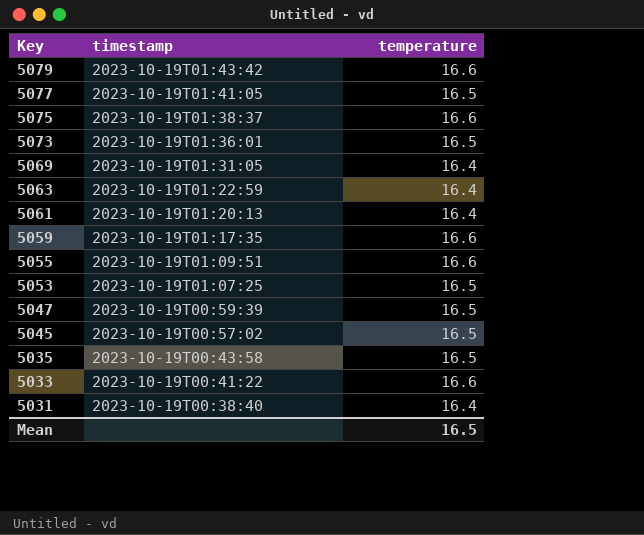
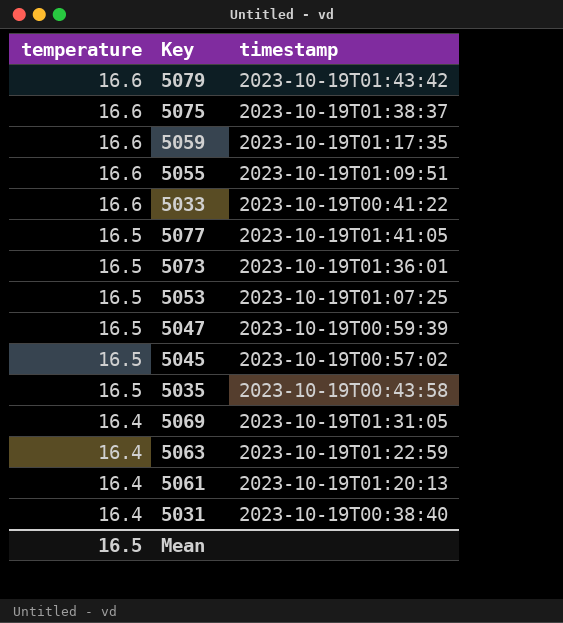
row order: Key descending -> temperature descending
column temperature | position: 3 -> 1

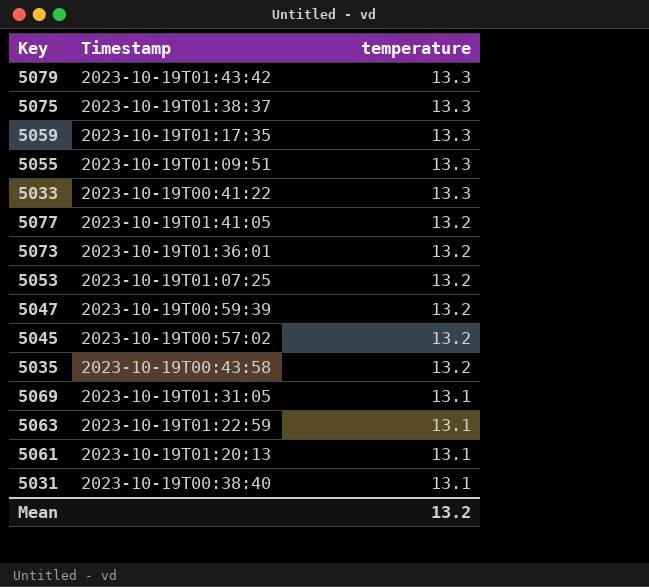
column name: timestamp -> Timestamp
column temperature | position: 1 -> 3
5079 | temperature: 16.6 -> 13.3
5075 | temperature: 16.6 -> 13.3
5059 | temperature: 16.6 -> 13.3
5055 | temperature: 16.6 -> 13.3
5033 | temperature: 16.6 -> 13.3
5077 | temperature: 16.5 -> 13.2
5073 | temperature: 16.5 -> 13.2
5053 | temperature: 16.5 -> 13.2
5047 | temperature: 16.5 -> 13.2
5045 | temperature: 16.5 -> 13.2
5035 | temperature: 16.5 -> 13.2
5069 | temperature: 16.4 -> 13.1
5063 | temperature: 16.4 -> 13.1
5061 | temperature: 16.4 -> 13.1
5031 | temperature: 16.4 -> 13.1
Mean | temperature: 16.5 -> 13.2

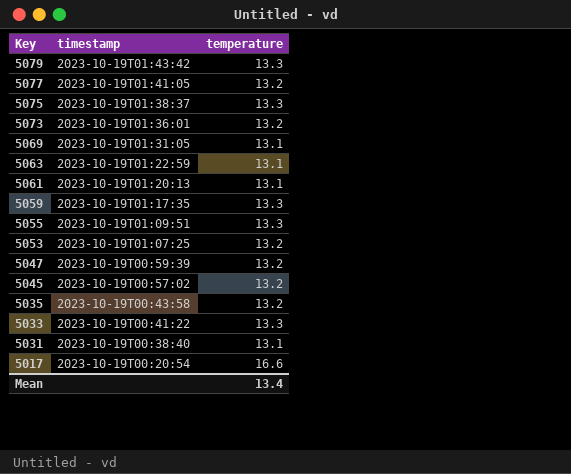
row order: temperature descending -> Key descending
column name: Timestamp -> timestamp
row 5017: none -> 2023-10-19T00:20:54 | 16.6
Mean | temperature: 13.2 -> 13.4

